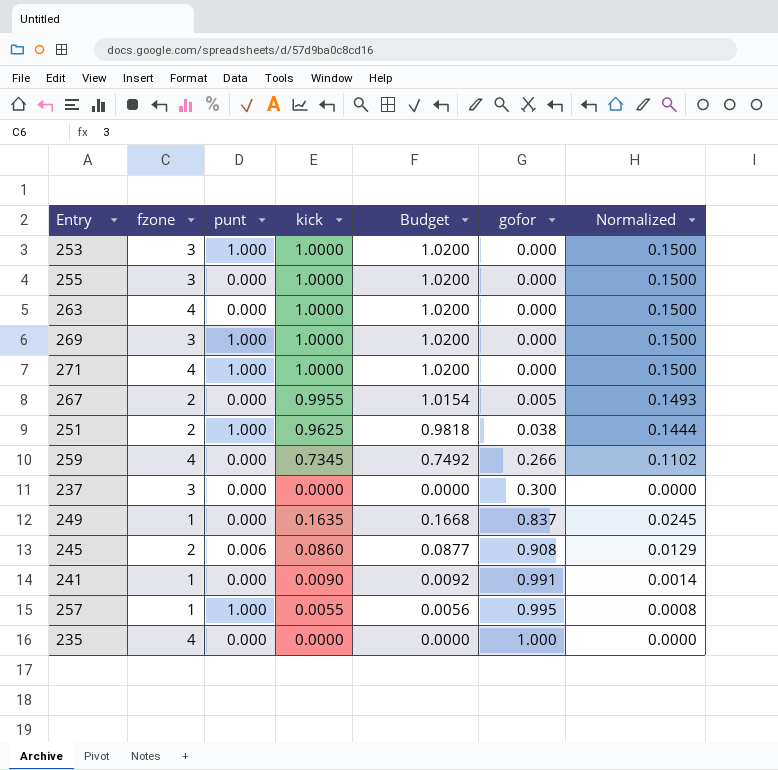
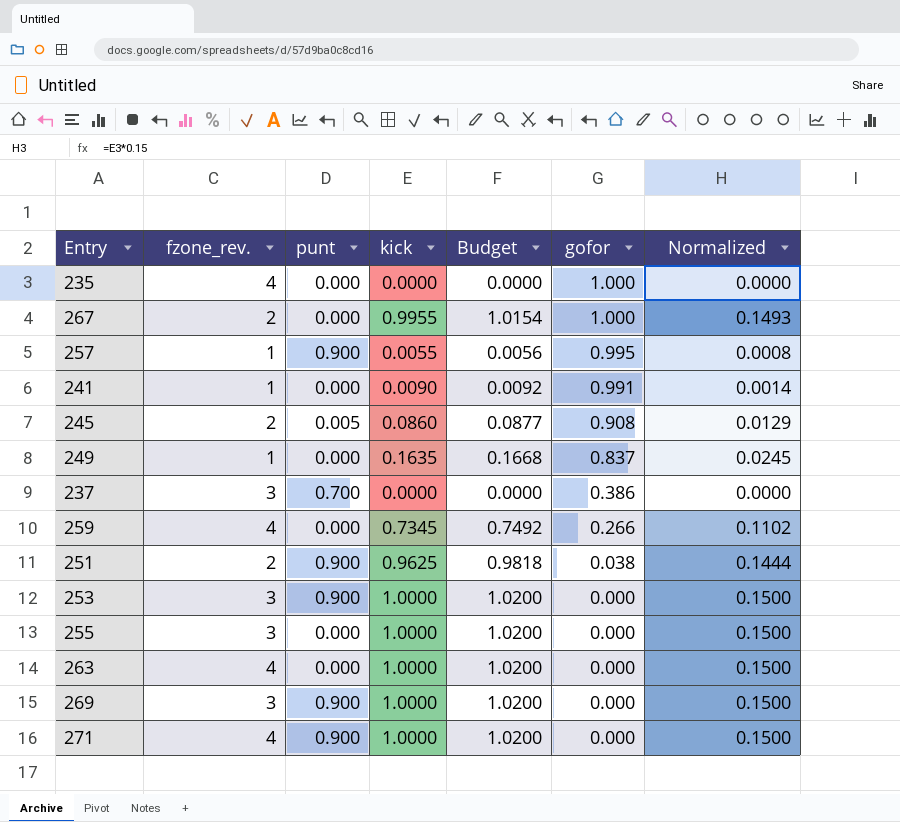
row order: gofor ascending -> gofor descending
column name: fzone -> fzone_rev.
267 | gofor: 0.005 -> 1.000
257 | punt: 1.000 -> 0.900
245 | punt: 0.006 -> 0.005
237 | punt: 0.000 -> 0.700
237 | gofor: 0.300 -> 0.386
251 | punt: 1.000 -> 0.900
253 | punt: 1.000 -> 0.900
269 | punt: 1.000 -> 0.900
271 | punt: 1.000 -> 0.900

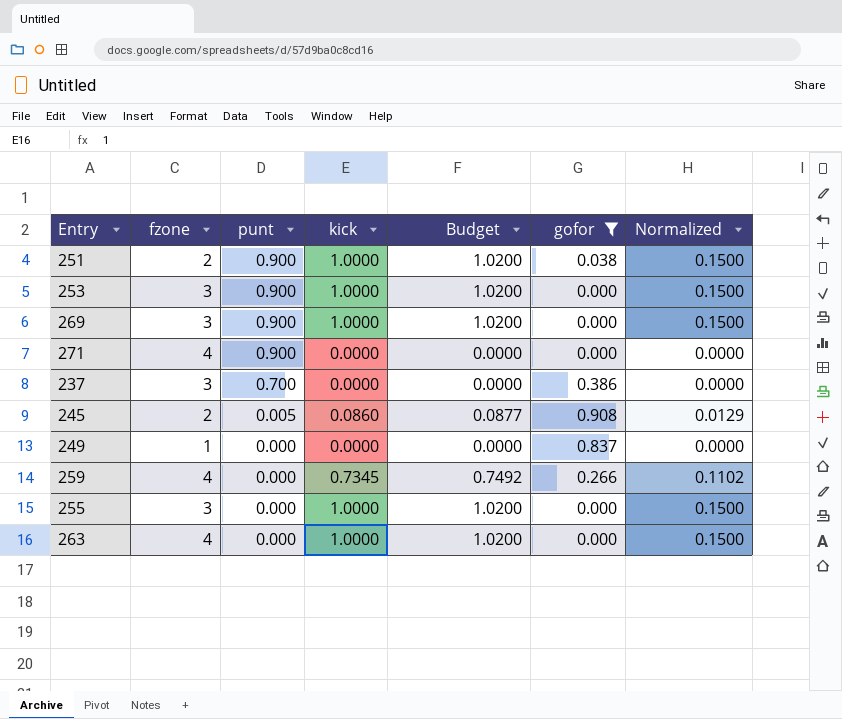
filter: none -> gofor <= 0.908
row order: gofor descending -> punt descending
column name: fzone_rev. -> fzone
251 | kick: 0.9625 -> 1.0000
251 | Budget: 0.9818 -> 1.0200
251 | Normalized: 0.1444 -> 0.1500
271 | kick: 1.0000 -> 0.0000
271 | Budget: 1.0200 -> 0.0000
271 | Normalized: 0.1500 -> 0.0000
249 | kick: 0.1635 -> 0.0000
249 | Budget: 0.1668 -> 0.0000
249 | Normalized: 0.0245 -> 0.0000

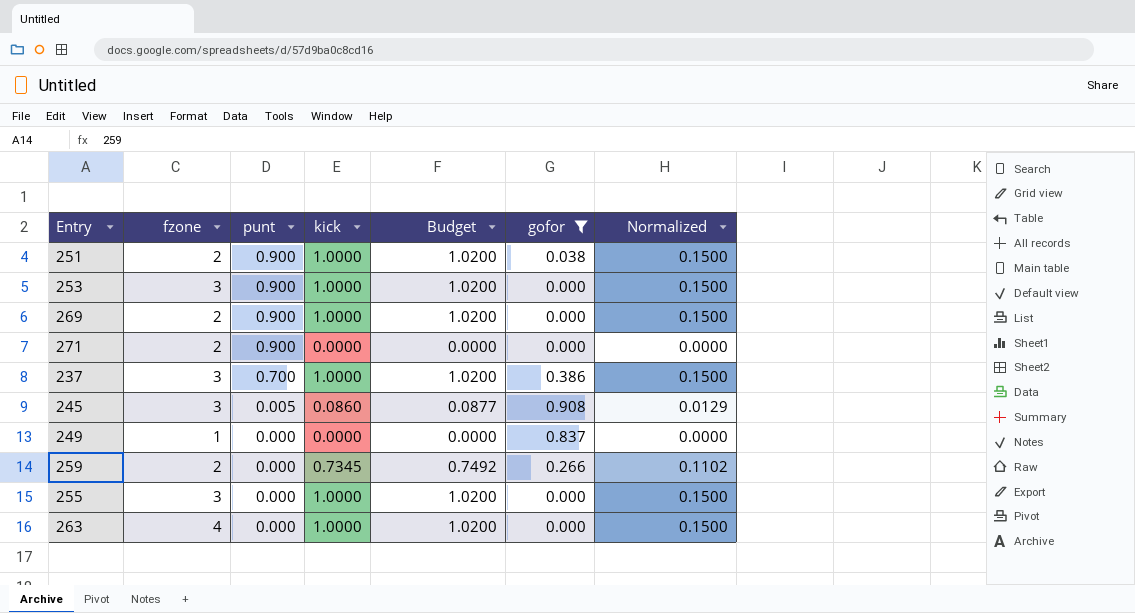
269 | fzone: 3 -> 2
271 | fzone: 4 -> 2
237 | kick: 0.0000 -> 1.0000
237 | Budget: 0.0000 -> 1.0200
237 | Normalized: 0.0000 -> 0.1500
245 | fzone: 2 -> 3
259 | fzone: 4 -> 2

